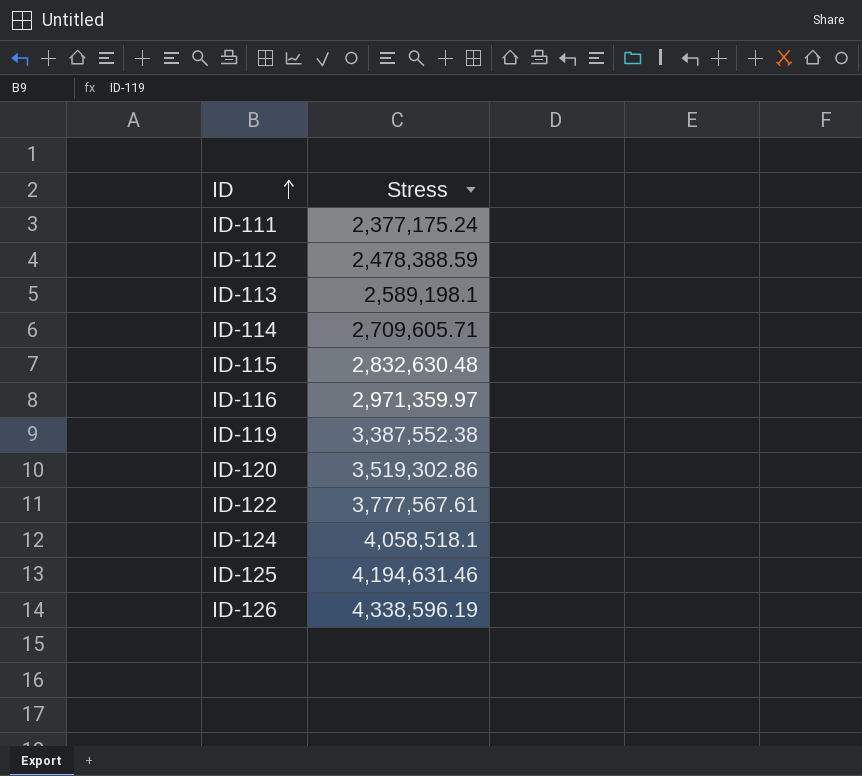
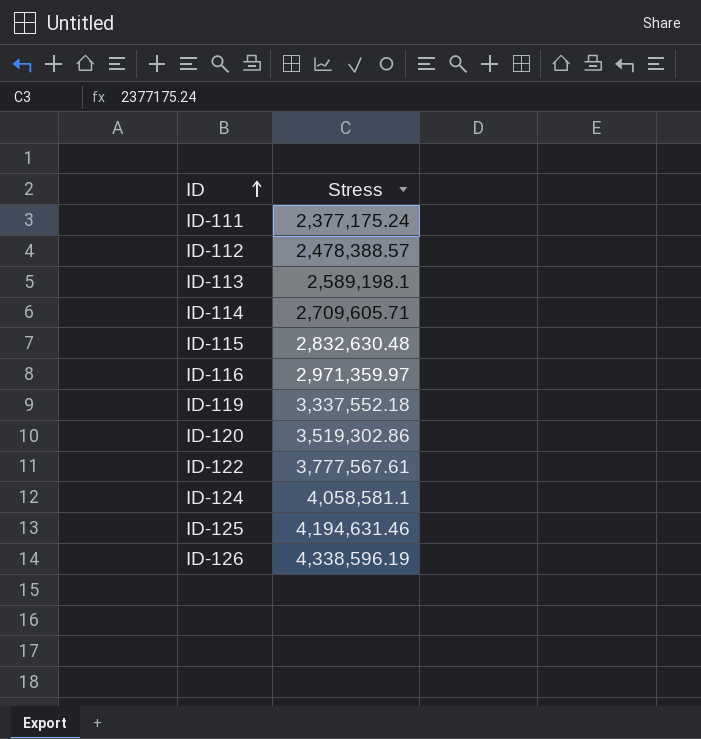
ID-112 | Stress: 2,478,388.59 -> 2,478,388.57
ID-119 | Stress: 3,387,552.38 -> 3,337,552.18
ID-124 | Stress: 4,058,518.1 -> 4,058,581.1

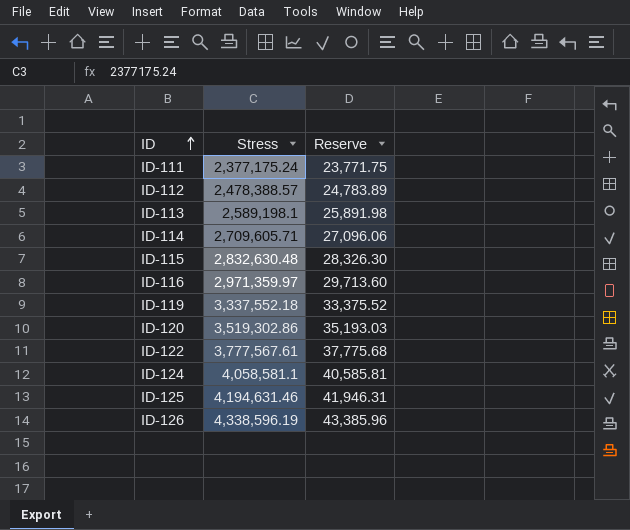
column Reserve | formula: none -> [Stress] * 0.01

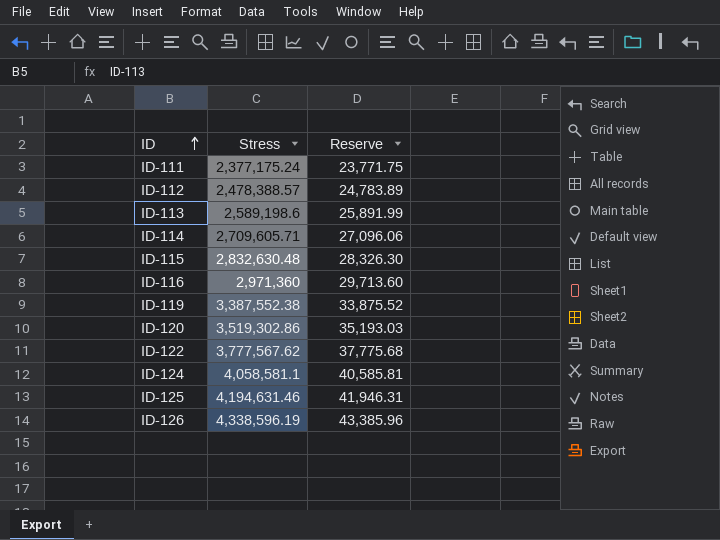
ID-113 | Stress: 2,589,198.1 -> 2,589,198.6
ID-113 | Reserve: 25,891.98 -> 25,891.99
ID-116 | Stress: 2,971,359.97 -> 2,971,360
ID-119 | Stress: 3,337,552.18 -> 3,387,552.38
ID-119 | Reserve: 33,375.52 -> 33,875.52
ID-122 | Stress: 3,777,567.61 -> 3,777,567.62

